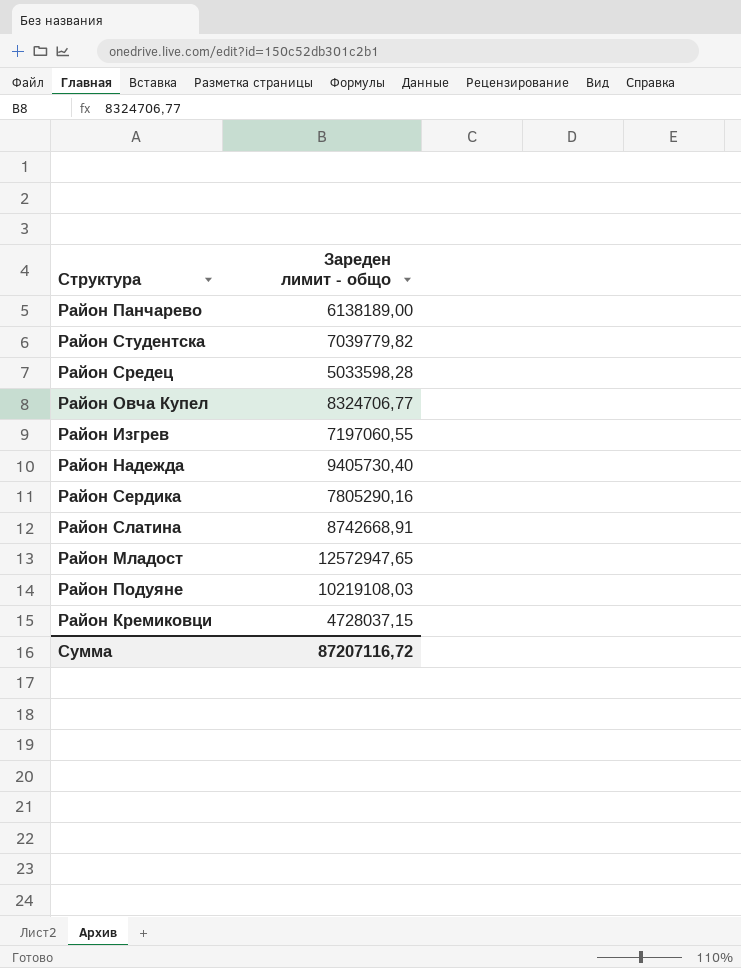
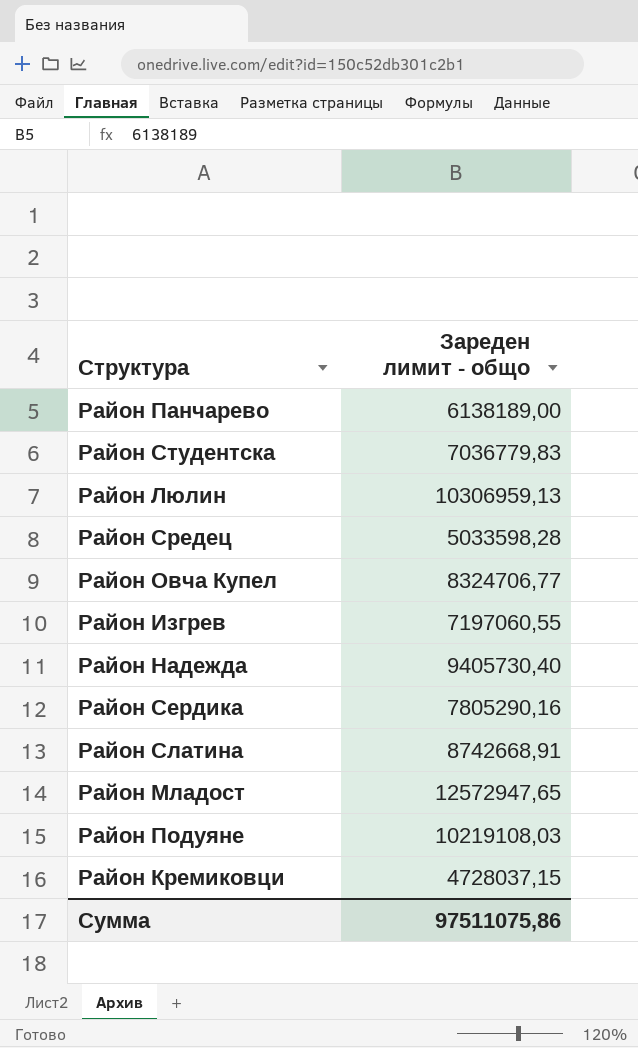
Район Студентска | Зареден лимит - общо: 7039779,82 -> 7036779,83
row Район Люлин: none -> 10306959,13
Сумма | Зареден лимит - общо: 87207116,72 -> 97511075,86

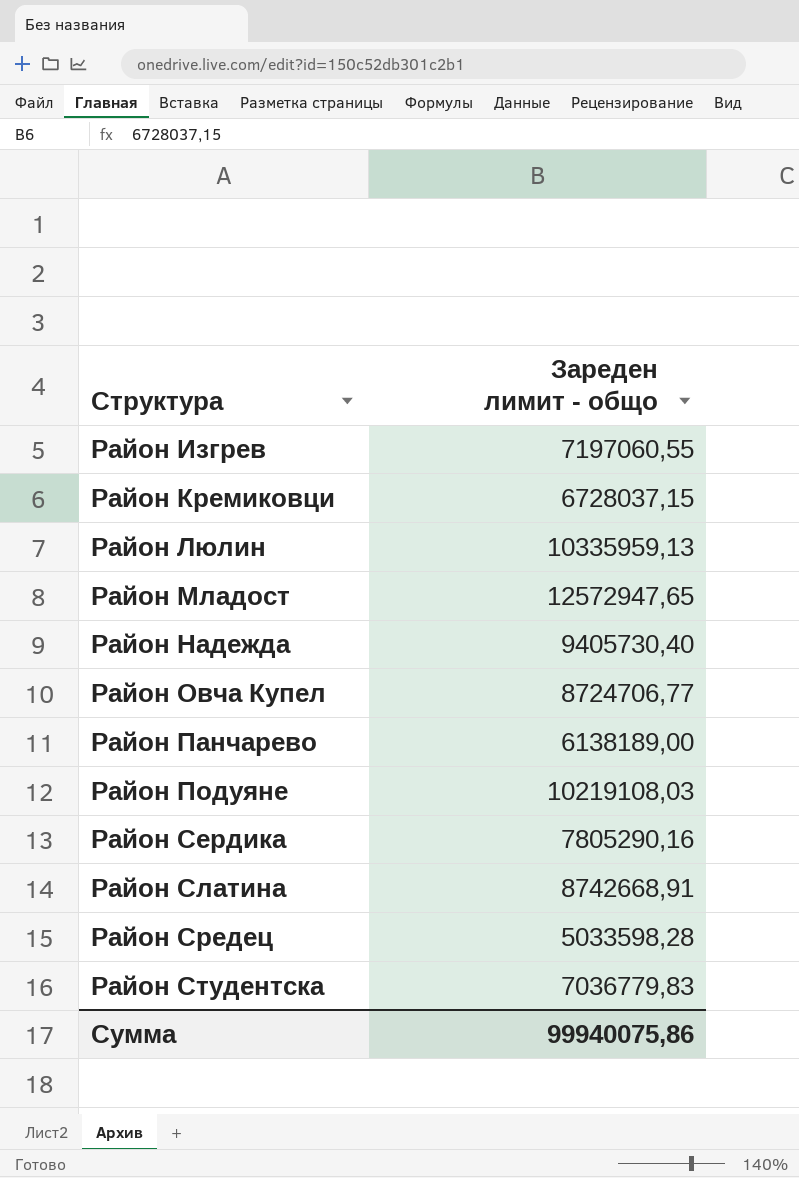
row order: none -> Структура ascending
Район Кремиковци | Зареден лимит - общо: 4728037,15 -> 6728037,15
Район Люлин | Зареден лимит - общо: 10306959,13 -> 10335959,13
Район Овча Купел | Зареден лимит - общо: 8324706,77 -> 8724706,77
Сумма | Зареден лимит - общо: 97511075,86 -> 99940075,86

